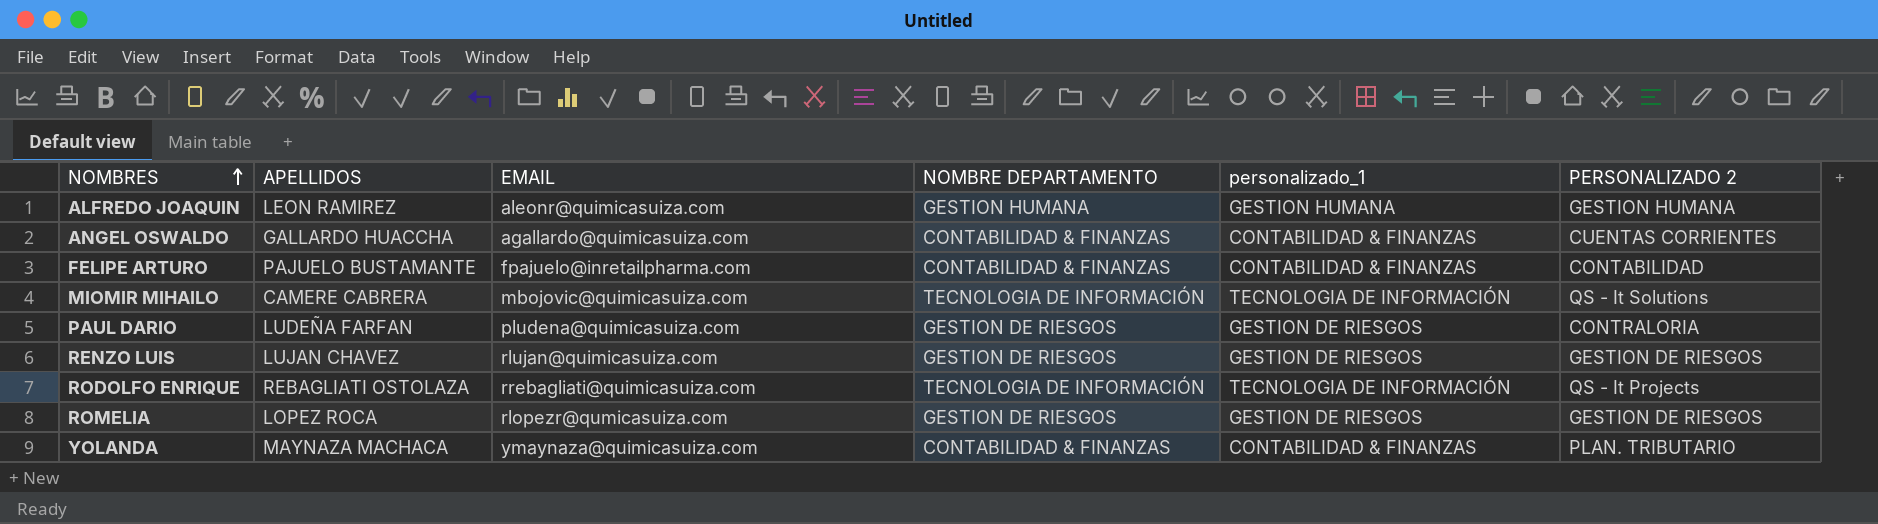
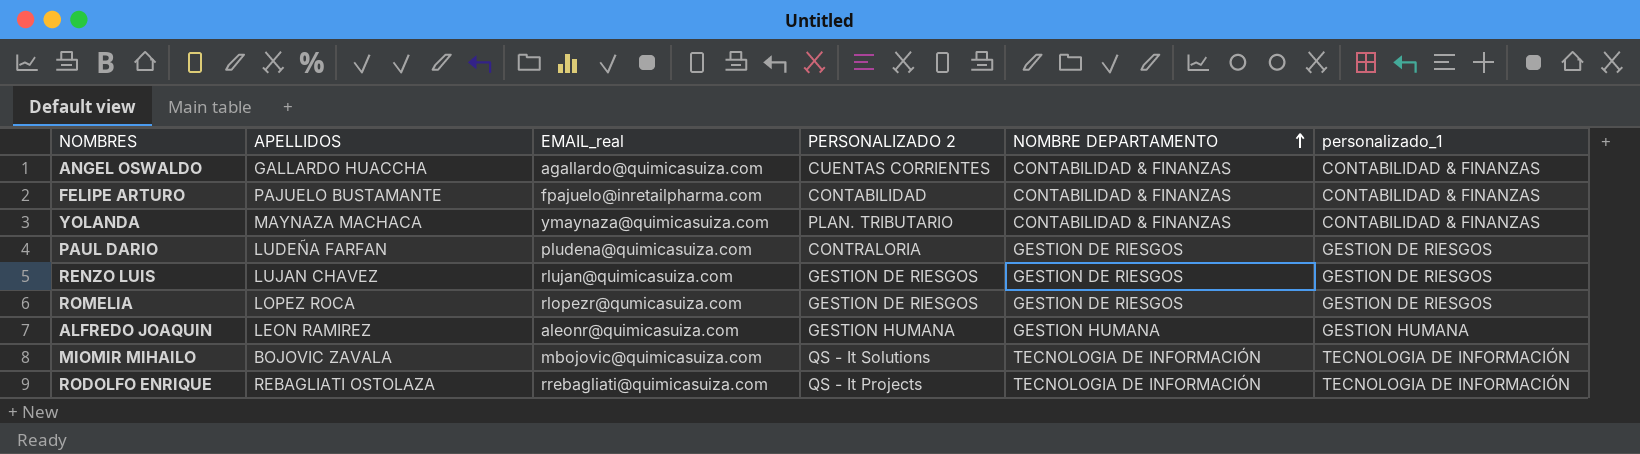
row order: NOMBRES ascending -> NOMBRE DEPARTAMENTO ascending
column name: EMAIL -> EMAIL_real
column PERSONALIZADO 2 | position: 6 -> 4
MIOMIR MIHAILO | APELLIDOS: CAMERE CABRERA -> BOJOVIC ZAVALA

